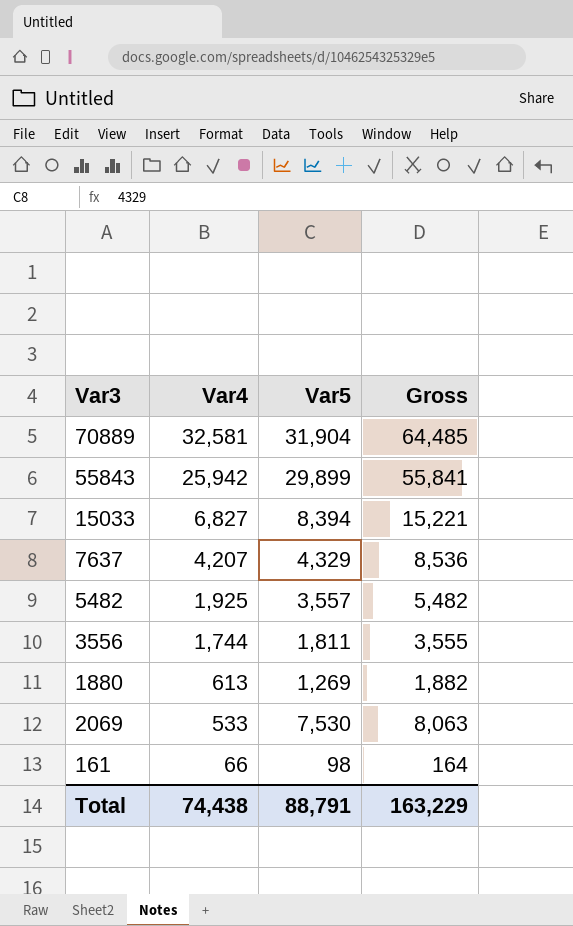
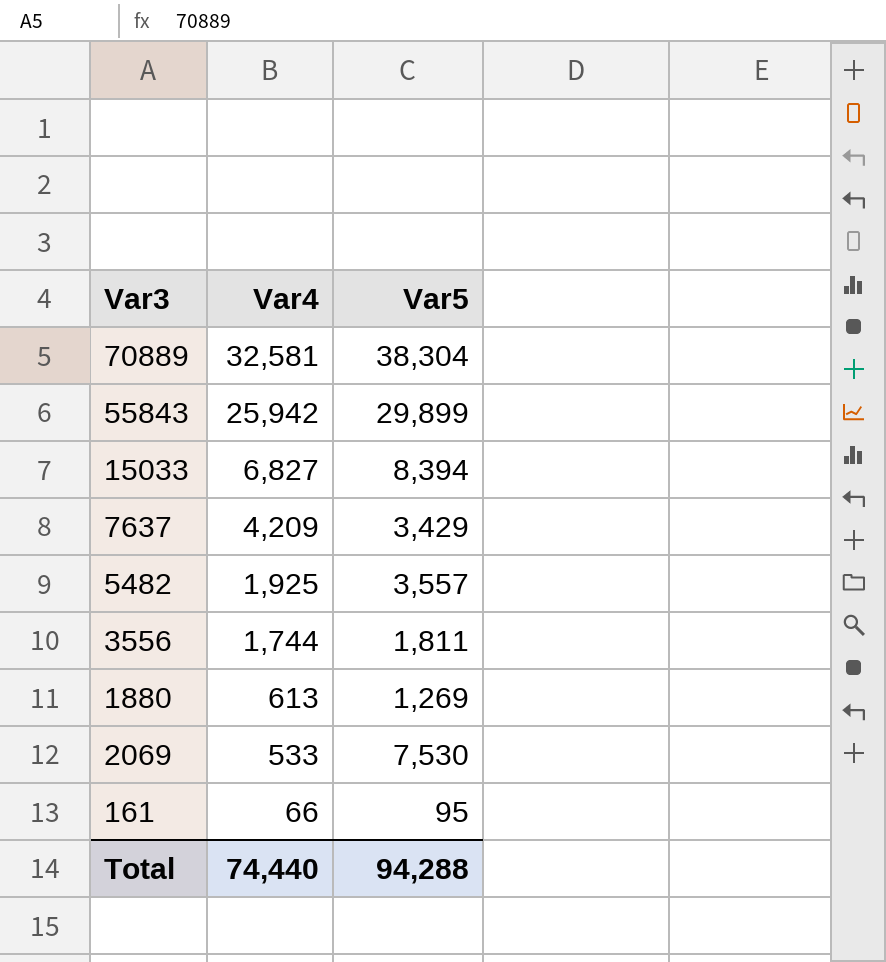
column Gross | formula: [Var4] + [Var5] -> none
70889 | Var5: 31,904 -> 38,304
7637 | Var4: 4,207 -> 4,209
7637 | Var5: 4,329 -> 3,429
161 | Var5: 98 -> 95
Total | Var4: 74,438 -> 74,440
Total | Var5: 88,791 -> 94,288

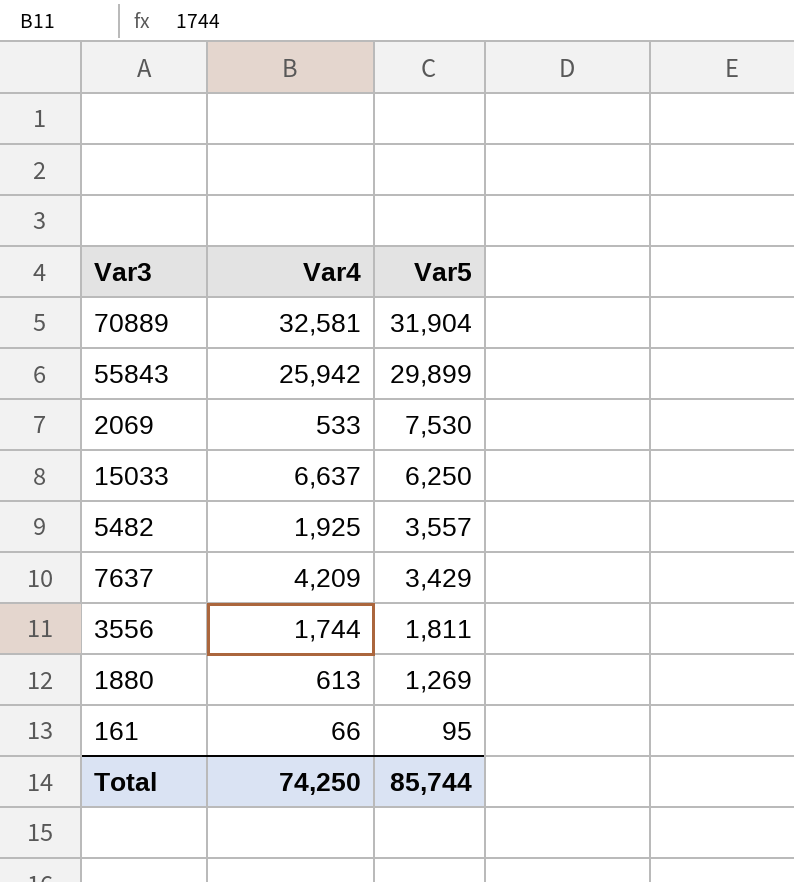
row order: Var4 descending -> Var5 descending
70889 | Var5: 38,304 -> 31,904
15033 | Var4: 6,827 -> 6,637
15033 | Var5: 8,394 -> 6,250
Total | Var4: 74,440 -> 74,250
Total | Var5: 94,288 -> 85,744

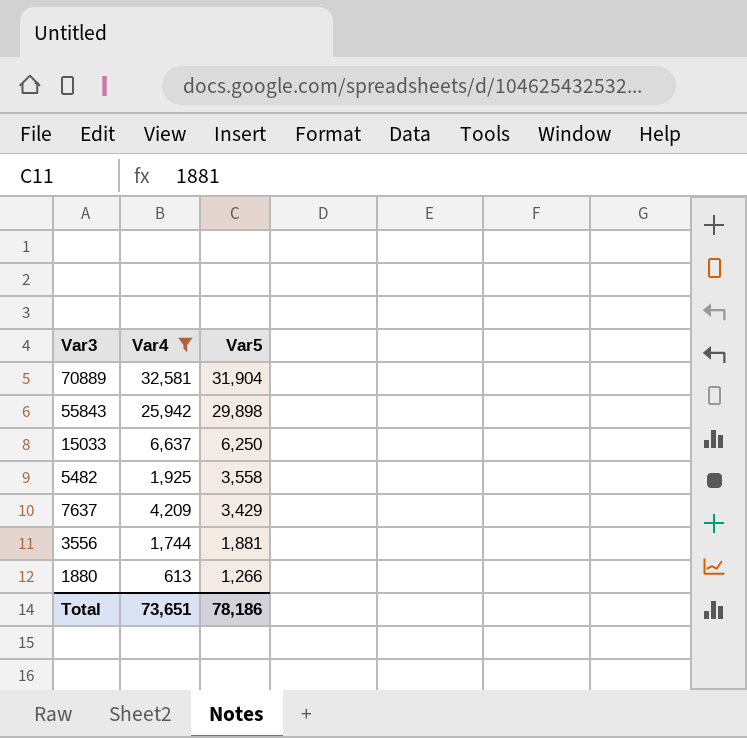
filter: none -> Var4 >= 613
55843 | Var5: 29,899 -> 29,898
5482 | Var5: 3,557 -> 3,558
3556 | Var5: 1,811 -> 1,881
1880 | Var5: 1,269 -> 1,266
Total | Var4: 74,250 -> 73,651
Total | Var5: 85,744 -> 78,186

